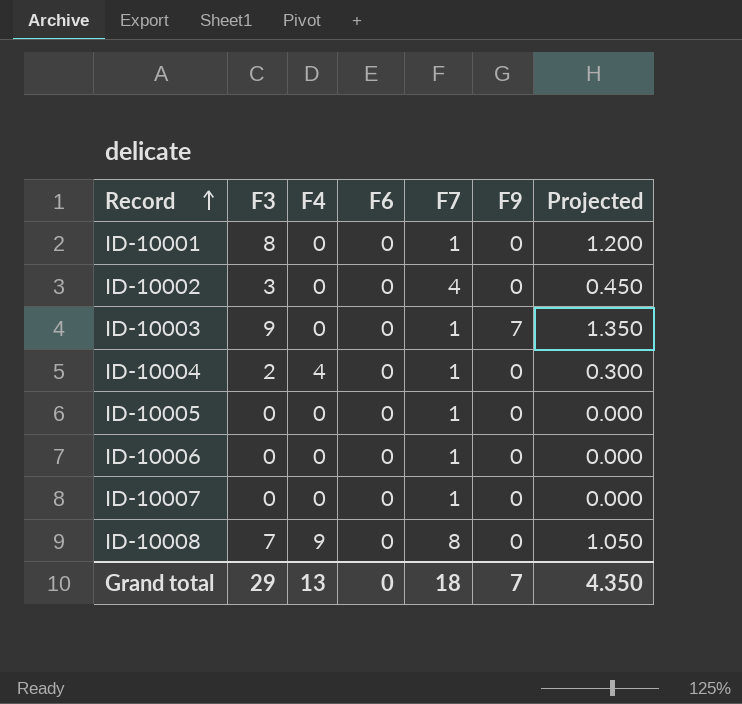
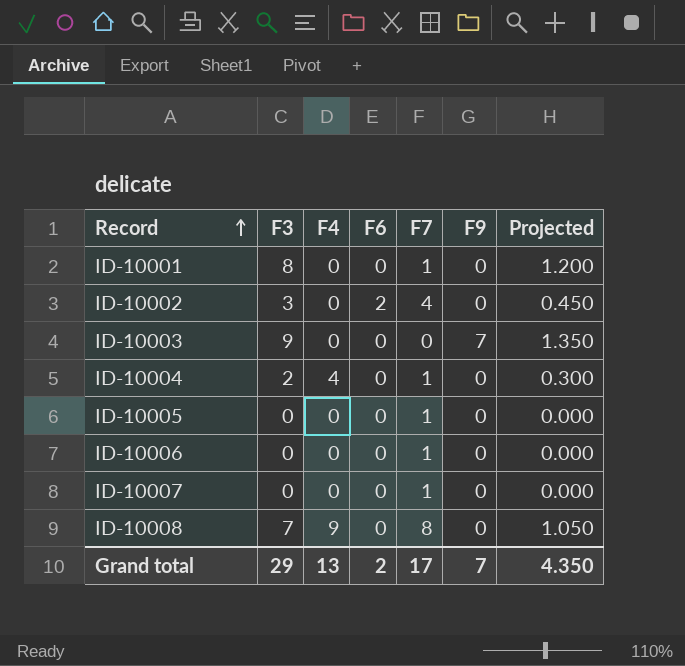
ID-10002 | F6: 0 -> 2
ID-10003 | F7: 1 -> 0
Grand total | F6: 0 -> 2
Grand total | F7: 18 -> 17

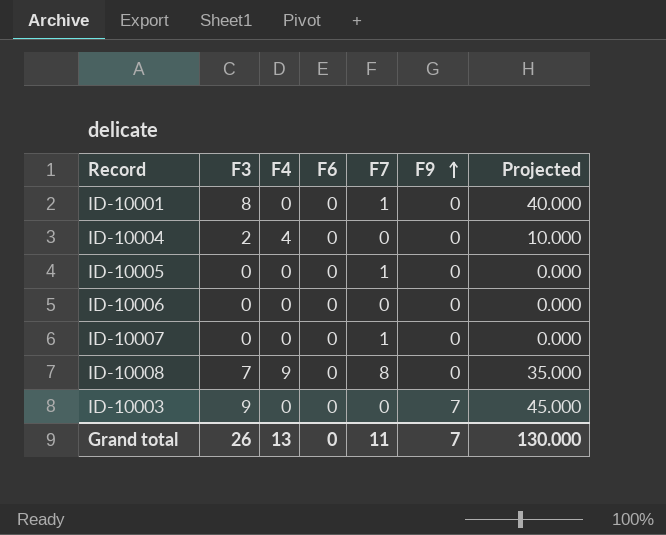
row order: Record ascending -> F9 ascending
column Projected | formula: [F3] * 0.15 -> [F3] * 5
row ID-10002: 3 | 0 | 2 | 4 | 0 | 0.450 -> none
ID-10004 | F7: 1 -> 0
ID-10006 | F7: 1 -> 0
Grand total | F3: 29 -> 26
Grand total | F6: 2 -> 0
Grand total | F7: 17 -> 11
Grand total | Projected: 4.350 -> 130.000

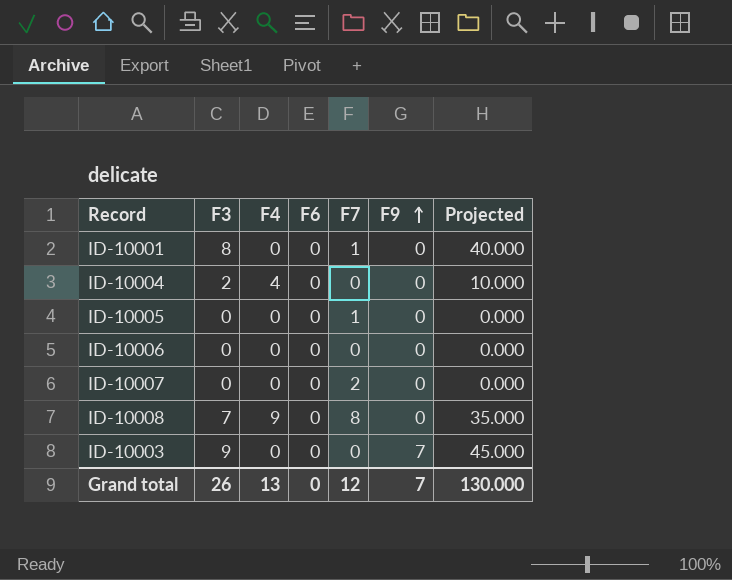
ID-10007 | F7: 1 -> 2
Grand total | F7: 11 -> 12

